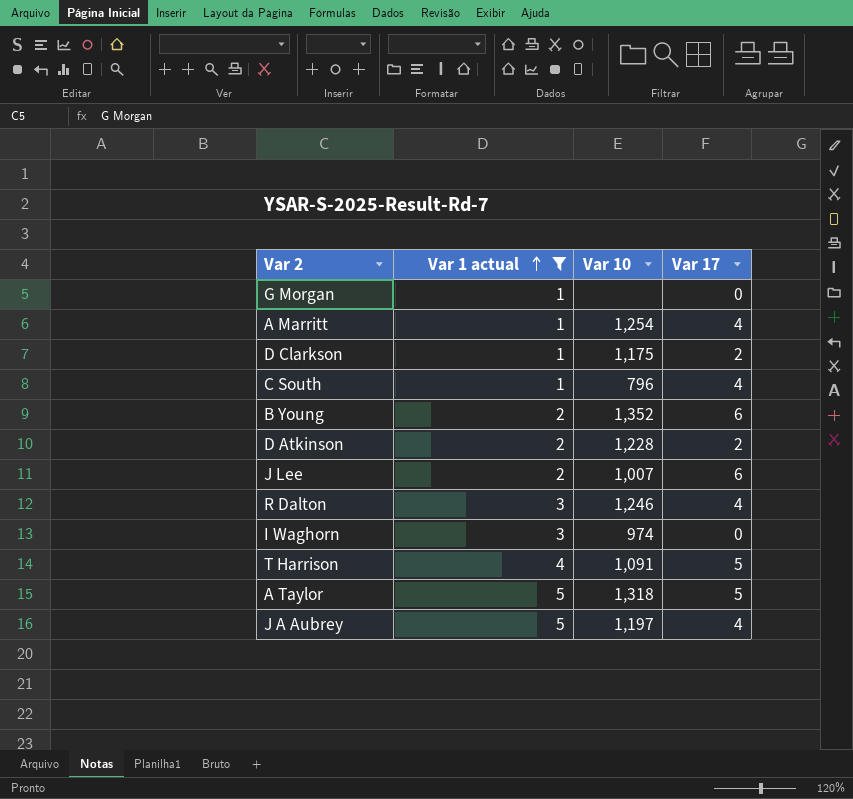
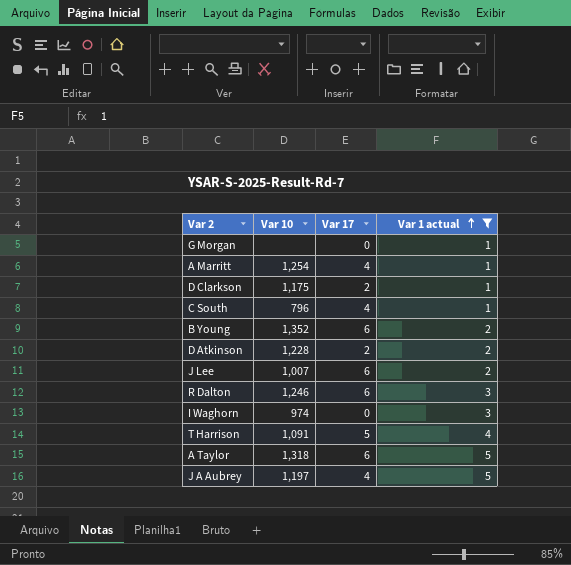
column Var 1 actual | position: 2 -> 4
R Dalton | Var 17: 4 -> 6
A Taylor | Var 17: 5 -> 6

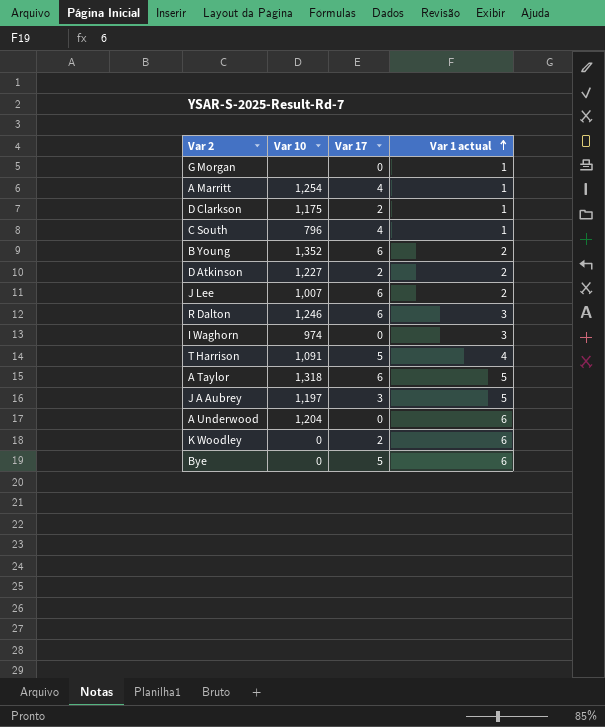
filter: Var 1 actual != 6 -> none
D Atkinson | Var 10: 1,228 -> 1,227
J A Aubrey | Var 17: 4 -> 3

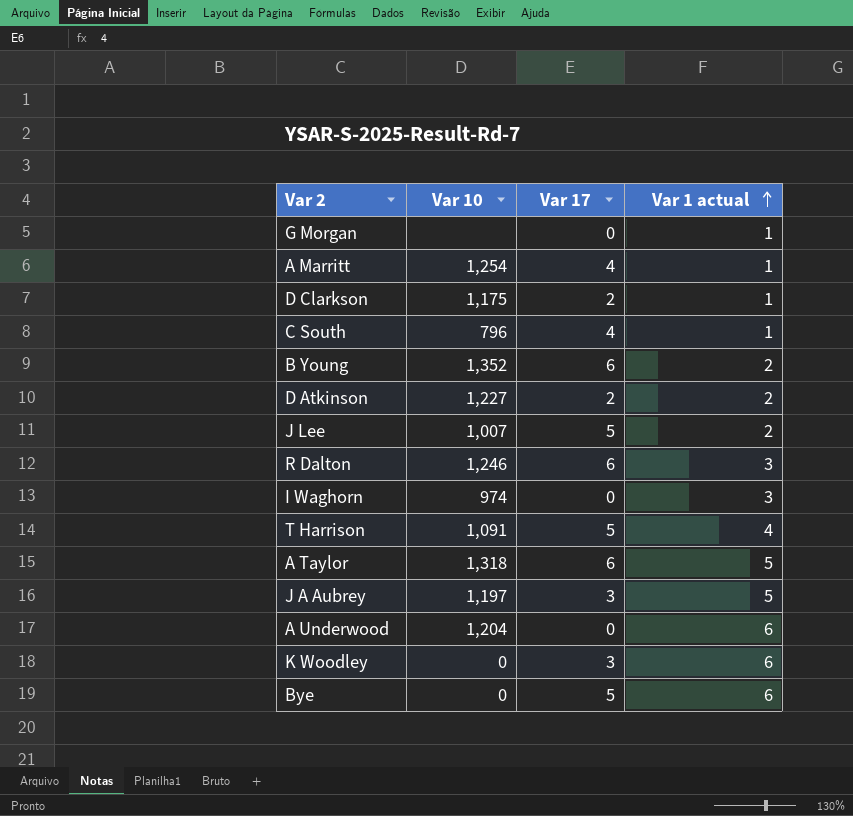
J Lee | Var 17: 6 -> 5
K Woodley | Var 17: 2 -> 3

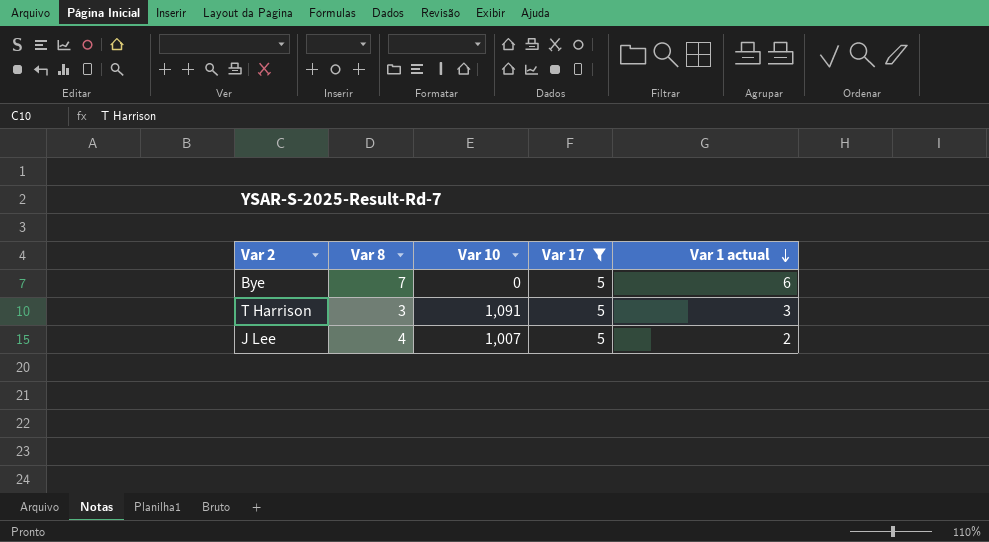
filter: none -> Var 17 = 5
row order: Var 1 actual ascending -> Var 1 actual descending
column Var 8 | position: none -> 2
T Harrison | Var 1 actual: 4 -> 3

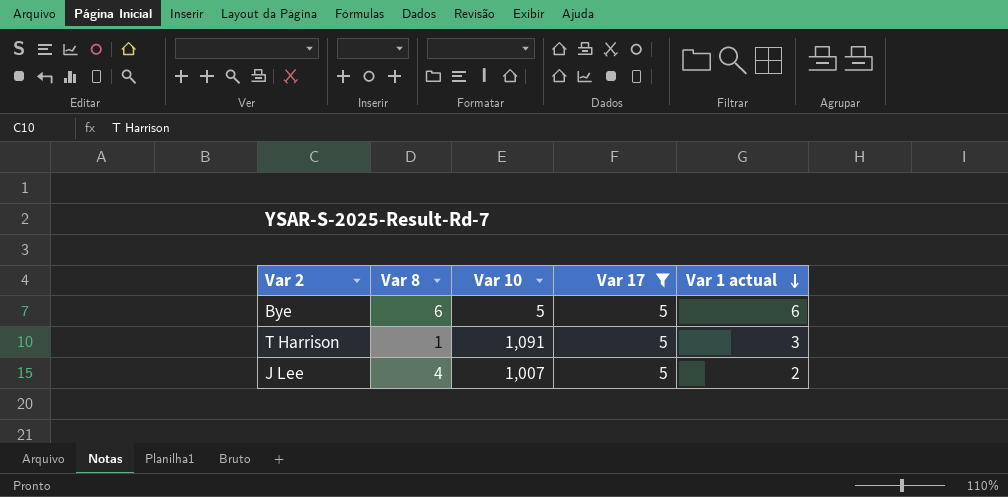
Bye | Var 8: 7 -> 6
Bye | Var 10: 0 -> 5
T Harrison | Var 8: 3 -> 1

